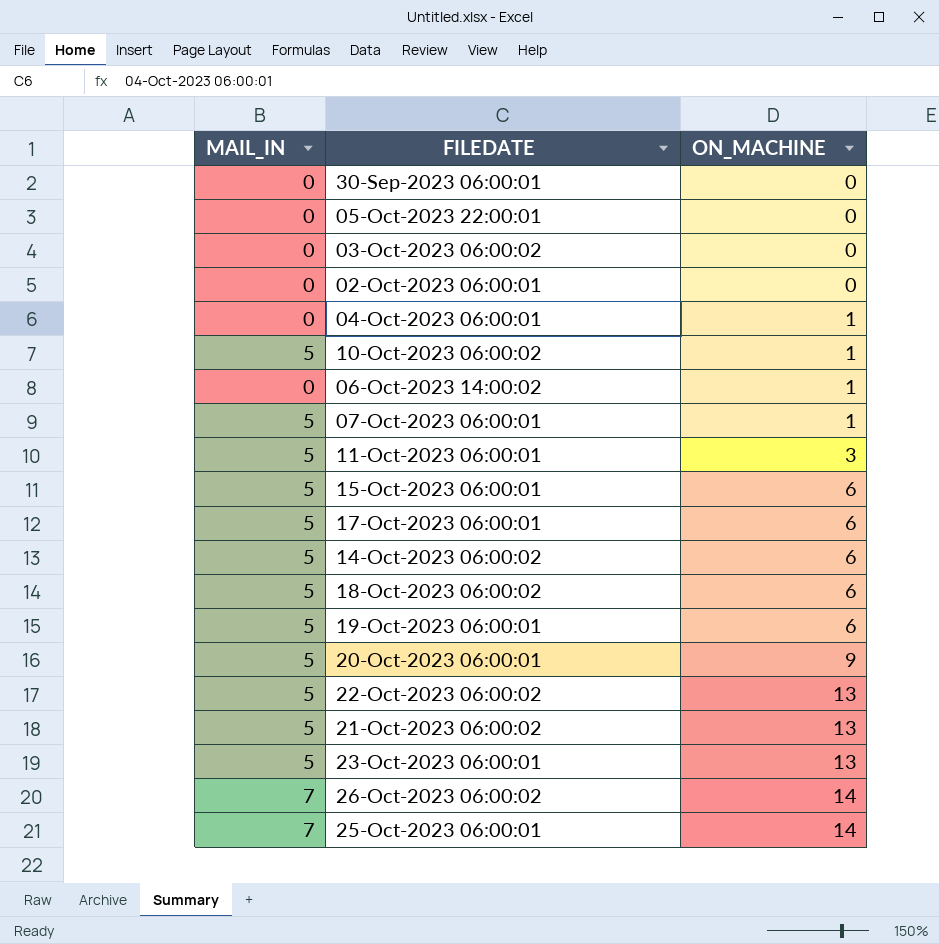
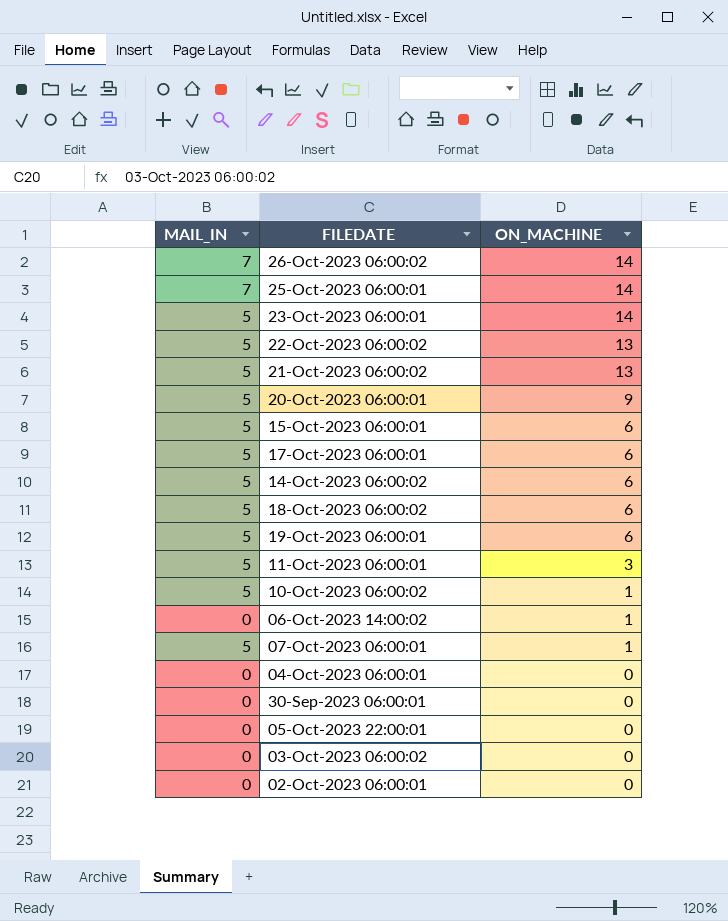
row order: ON_MACHINE ascending -> ON_MACHINE descending
23-Oct-2023 06:00:01 | ON_MACHINE: 13 -> 14
04-Oct-2023 06:00:01 | ON_MACHINE: 1 -> 0

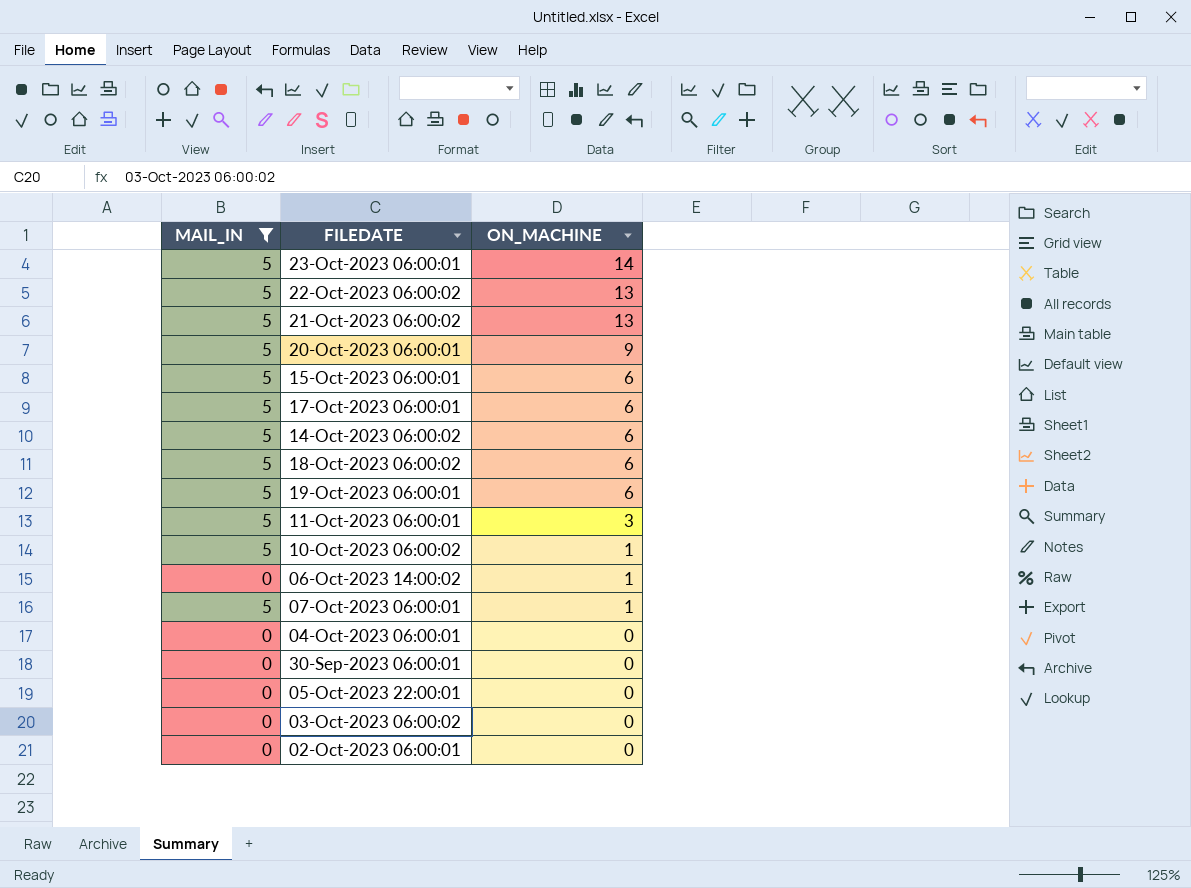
filter: none -> MAIL_IN != 7

